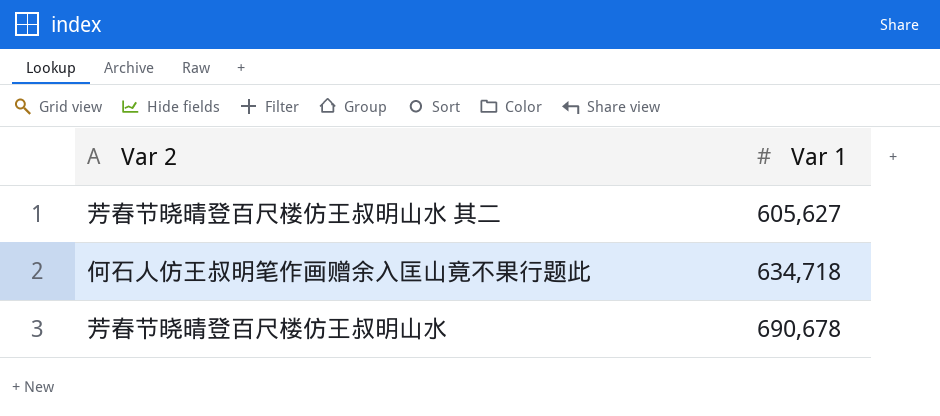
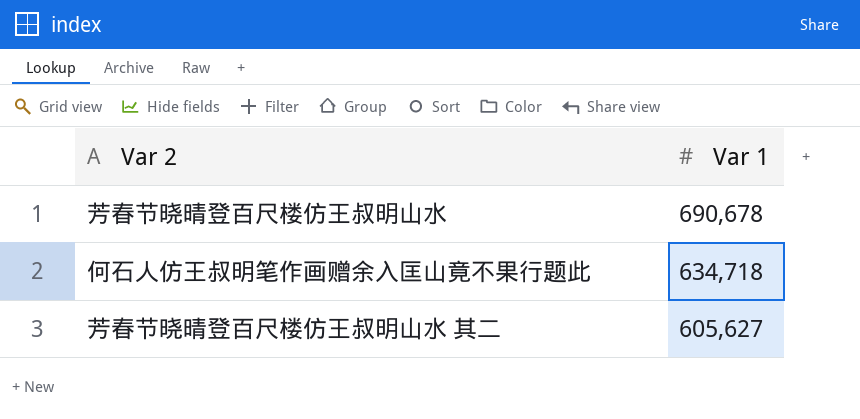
row order: Var 1 ascending -> Var 1 descending

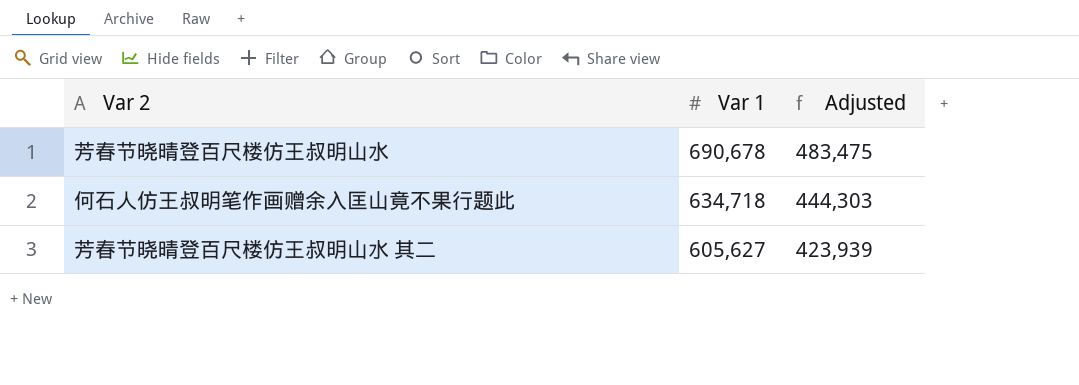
column Adjusted | formula: none -> [Var 1] * 0.7

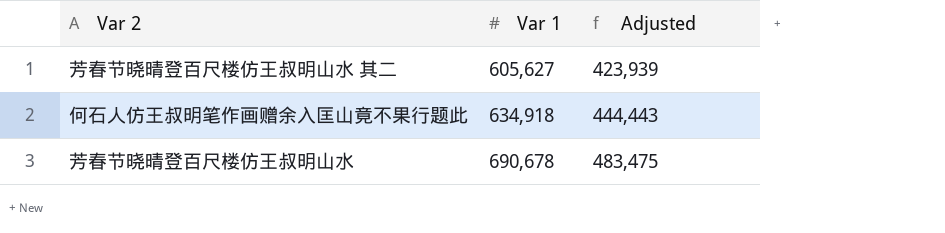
row order: Var 1 descending -> Var 1 ascending
何石人仿王叔明笔作画赠余入匡山竟不果行题此 | Var 1: 634,718 -> 634,918
何石人仿王叔明笔作画赠余入匡山竟不果行题此 | Adjusted: 444,303 -> 444,443

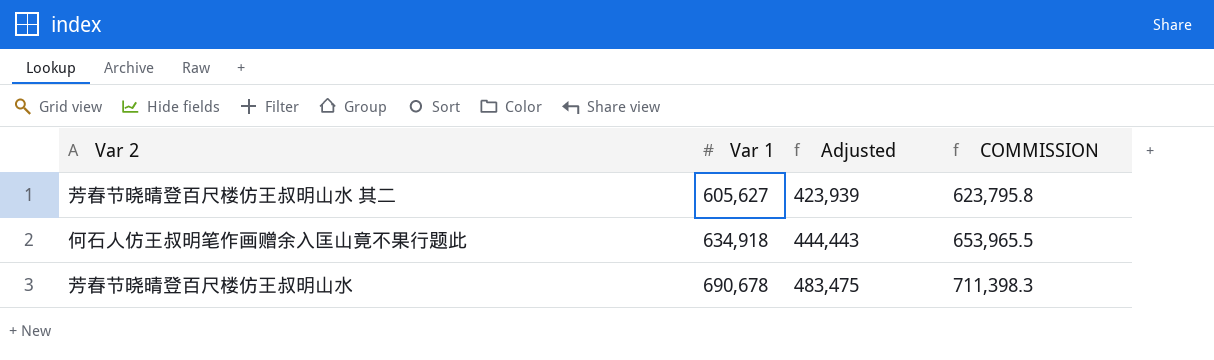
column COMMISSION | formula: none -> [Var 1] * 1.03

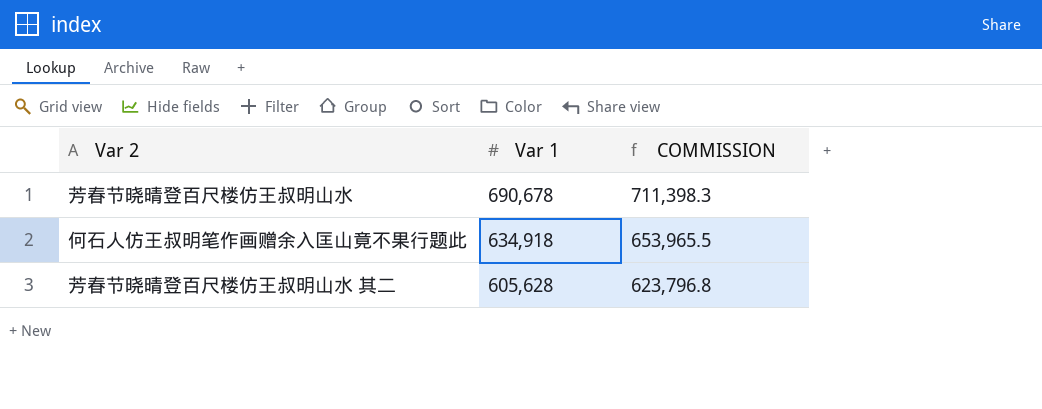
row order: Var 1 ascending -> Var 1 descending
column Adjusted | formula: [Var 1] * 0.7 -> none
芳春节晓晴登百尺楼仿王叔明山水 其二 | Var 1: 605,627 -> 605,628
芳春节晓晴登百尺楼仿王叔明山水 其二 | COMMISSION: 623,795.8 -> 623,796.8

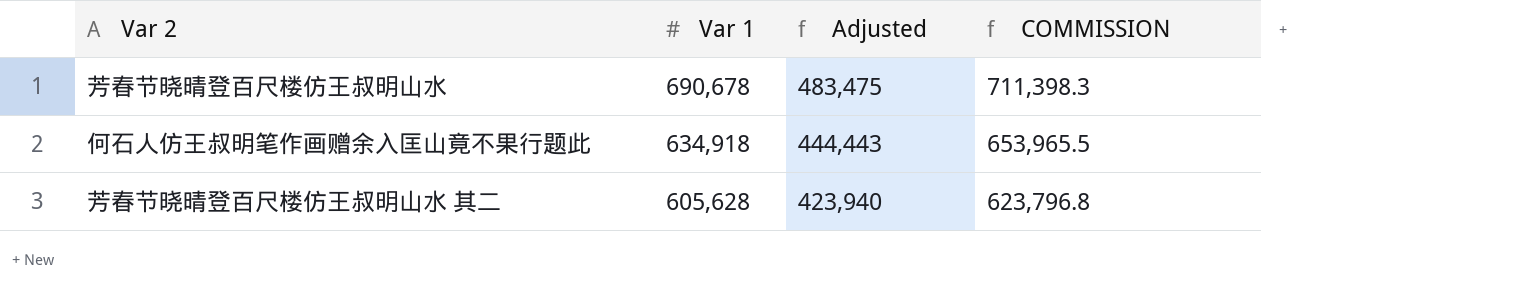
column Adjusted | formula: none -> [Var 1] * 0.7

